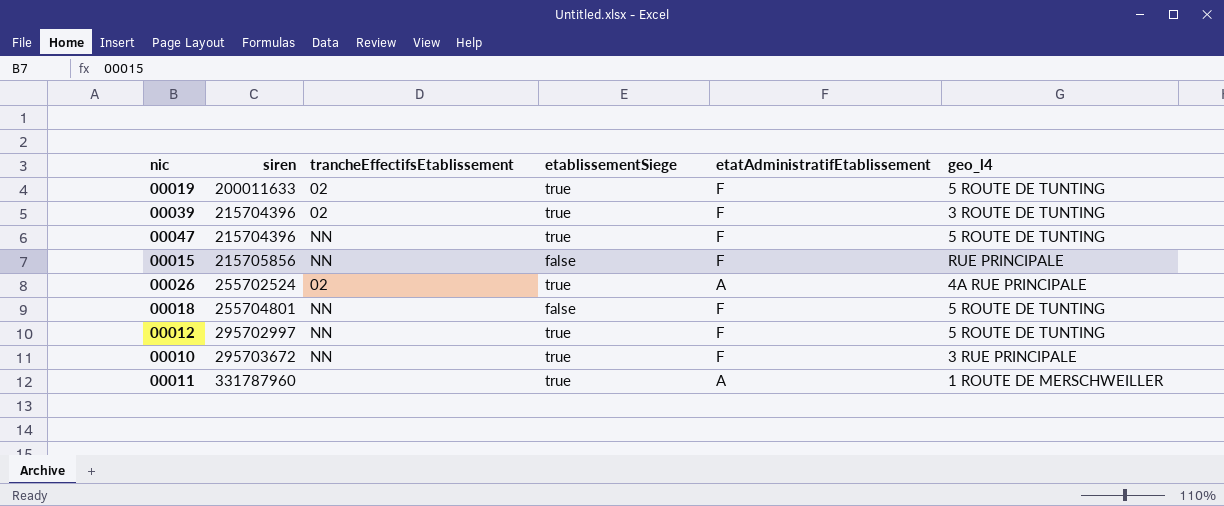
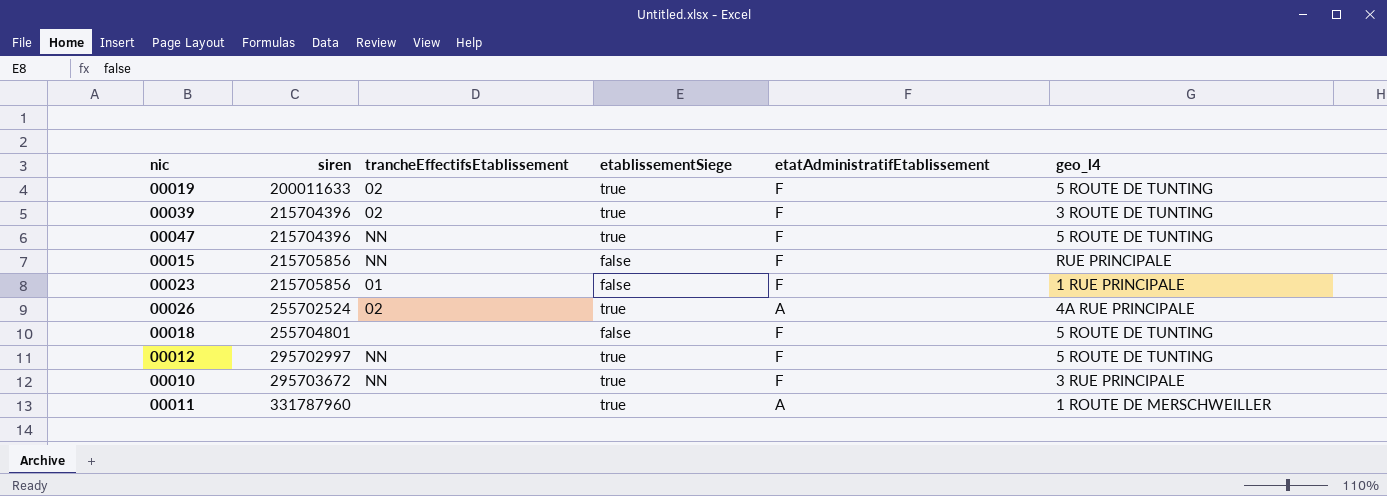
row 00023: none -> 215705856 | 01 | false | F | 1 RUE PRINCIPALE
00018 | trancheEffectifsEtablissement: NN -> none

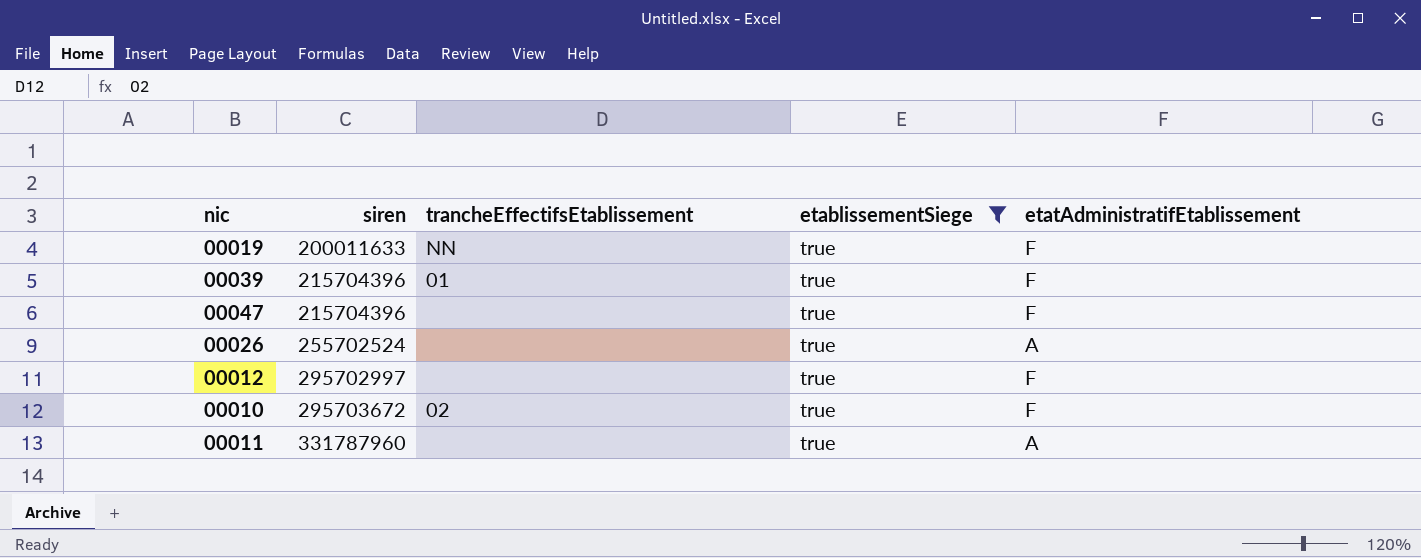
filter: none -> etablissementSiege = true
column geo_l4 | position: 6 -> none
00019 | trancheEffectifsEtablissement: 02 -> NN
00039 | trancheEffectifsEtablissement: 02 -> 01
00047 | trancheEffectifsEtablissement: NN -> none
00026 | trancheEffectifsEtablissement: 02 -> none
00012 | trancheEffectifsEtablissement: NN -> none
00010 | trancheEffectifsEtablissement: NN -> 02

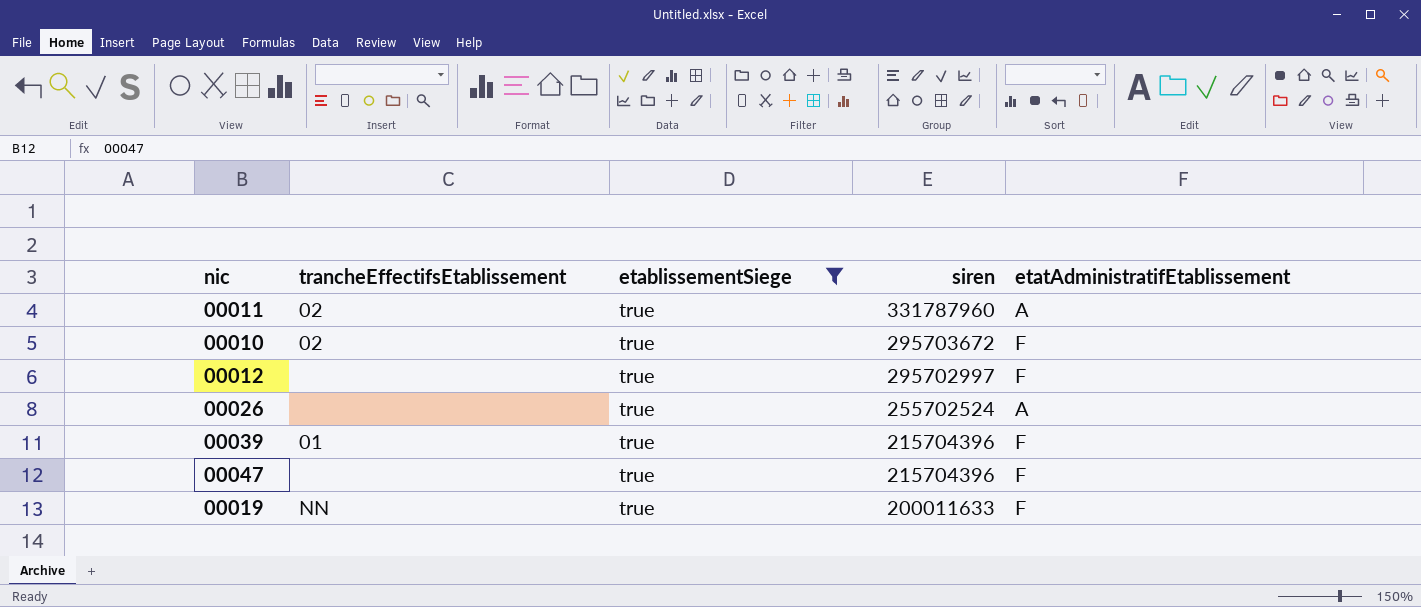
row order: siren ascending -> siren descending
column siren | position: 2 -> 4
00011 | trancheEffectifsEtablissement: none -> 02

